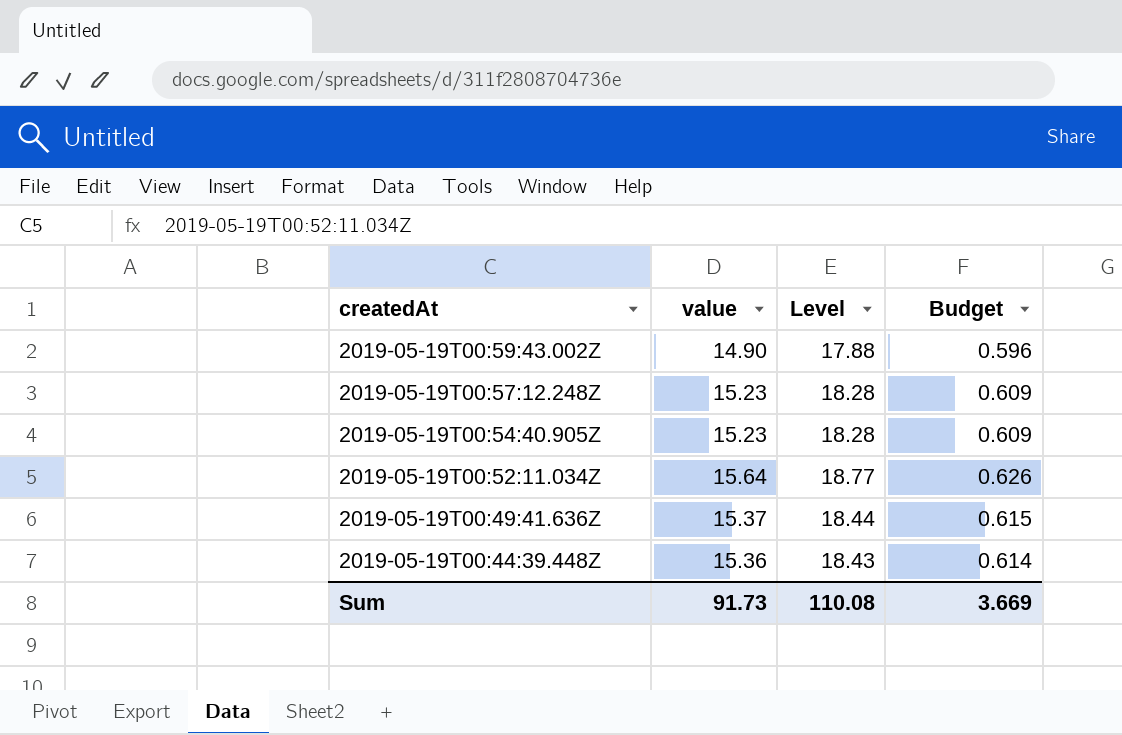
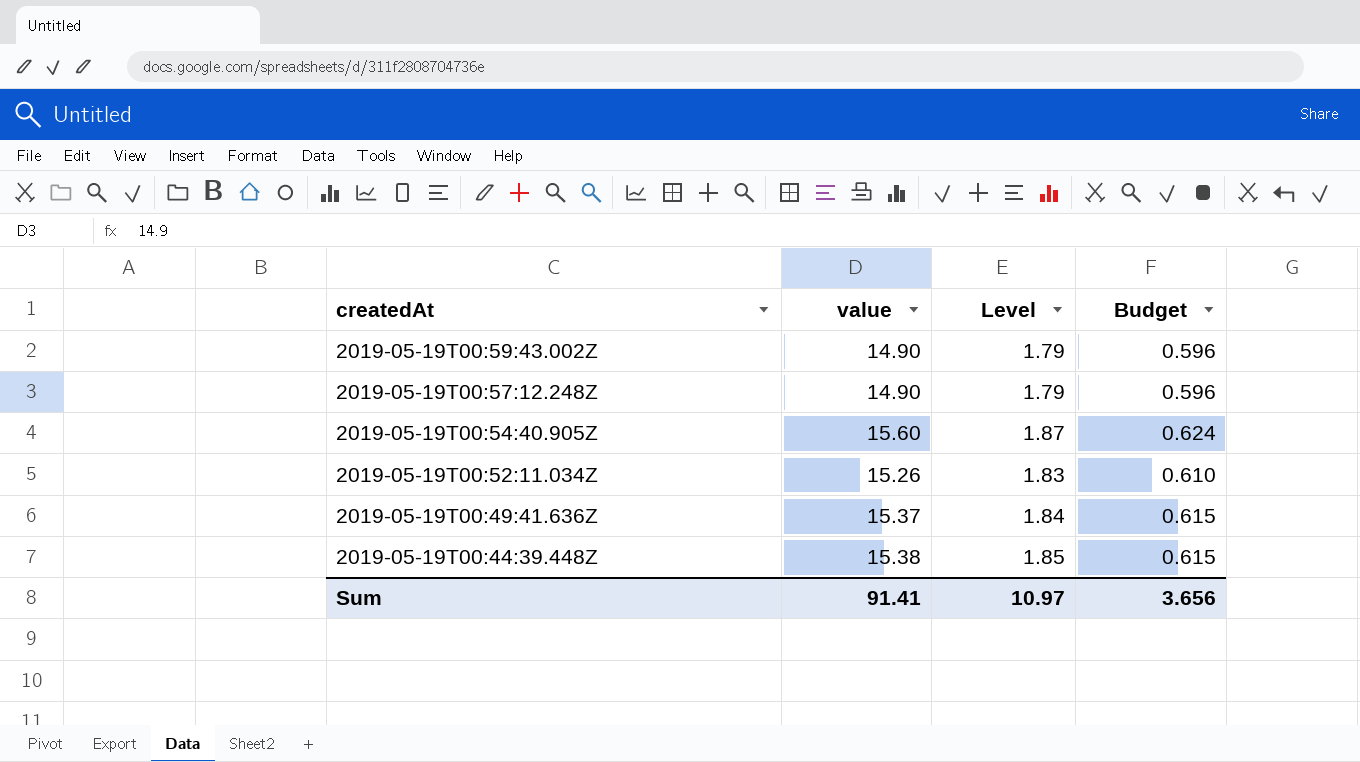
column Level | formula: [value] * 1.2 -> [value] * 0.12
2019-05-19T00:57:12.248Z | value: 15.23 -> 14.90
2019-05-19T00:57:12.248Z | Budget: 0.609 -> 0.596
2019-05-19T00:54:40.905Z | value: 15.23 -> 15.60
2019-05-19T00:54:40.905Z | Budget: 0.609 -> 0.624
2019-05-19T00:52:11.034Z | value: 15.64 -> 15.26
2019-05-19T00:52:11.034Z | Budget: 0.626 -> 0.610
2019-05-19T00:44:39.448Z | value: 15.36 -> 15.38
2019-05-19T00:44:39.448Z | Budget: 0.614 -> 0.615
Sum | value: 91.73 -> 91.41
Sum | Level: 110.08 -> 10.97
Sum | Budget: 3.669 -> 3.656

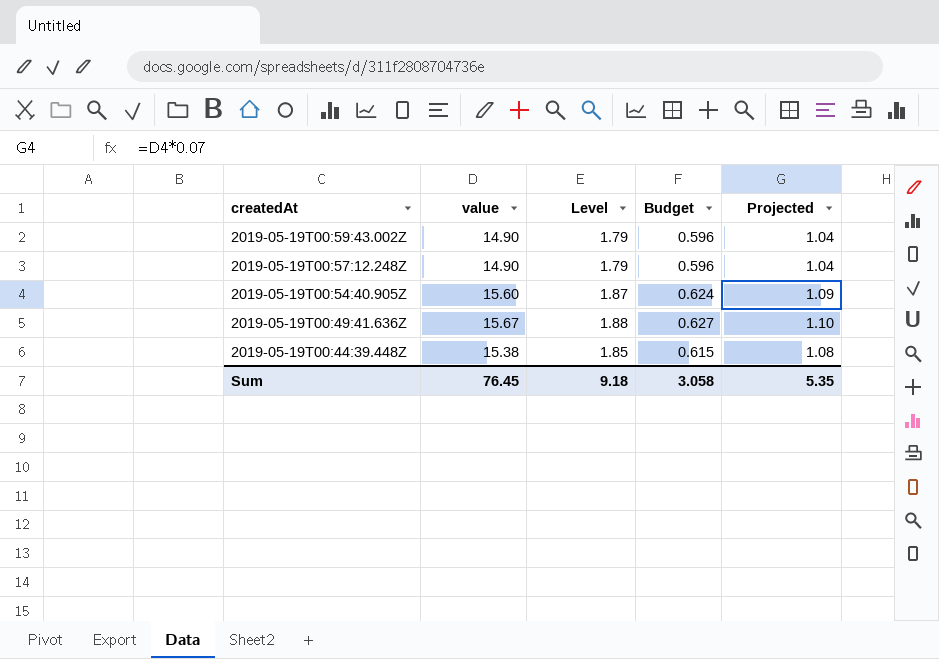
column Projected | formula: none -> [value] * 0.07
row 2019-05-19T00:52:11.034Z: 15.26 | 1.83 | 0.610 -> none
2019-05-19T00:49:41.636Z | value: 15.37 -> 15.67
2019-05-19T00:49:41.636Z | Level: 1.84 -> 1.88
2019-05-19T00:49:41.636Z | Budget: 0.615 -> 0.627
Sum | value: 91.41 -> 76.45
Sum | Level: 10.97 -> 9.18
Sum | Budget: 3.656 -> 3.058

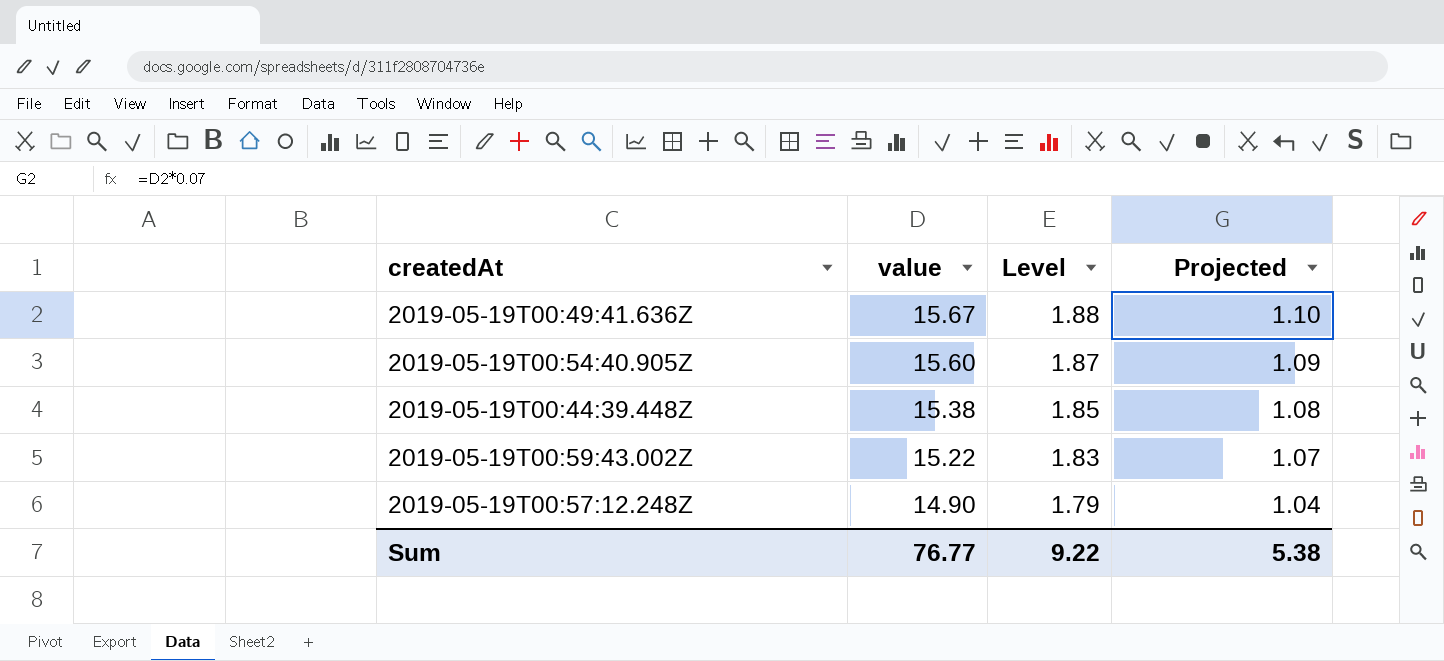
row order: createdAt descending -> value descending
column Budget | formula: [value] * 0.04 -> none
2019-05-19T00:59:43.002Z | value: 14.90 -> 15.22
2019-05-19T00:59:43.002Z | Level: 1.79 -> 1.83
2019-05-19T00:59:43.002Z | Projected: 1.04 -> 1.07
Sum | value: 76.45 -> 76.77
Sum | Level: 9.18 -> 9.22
Sum | Projected: 5.35 -> 5.38

